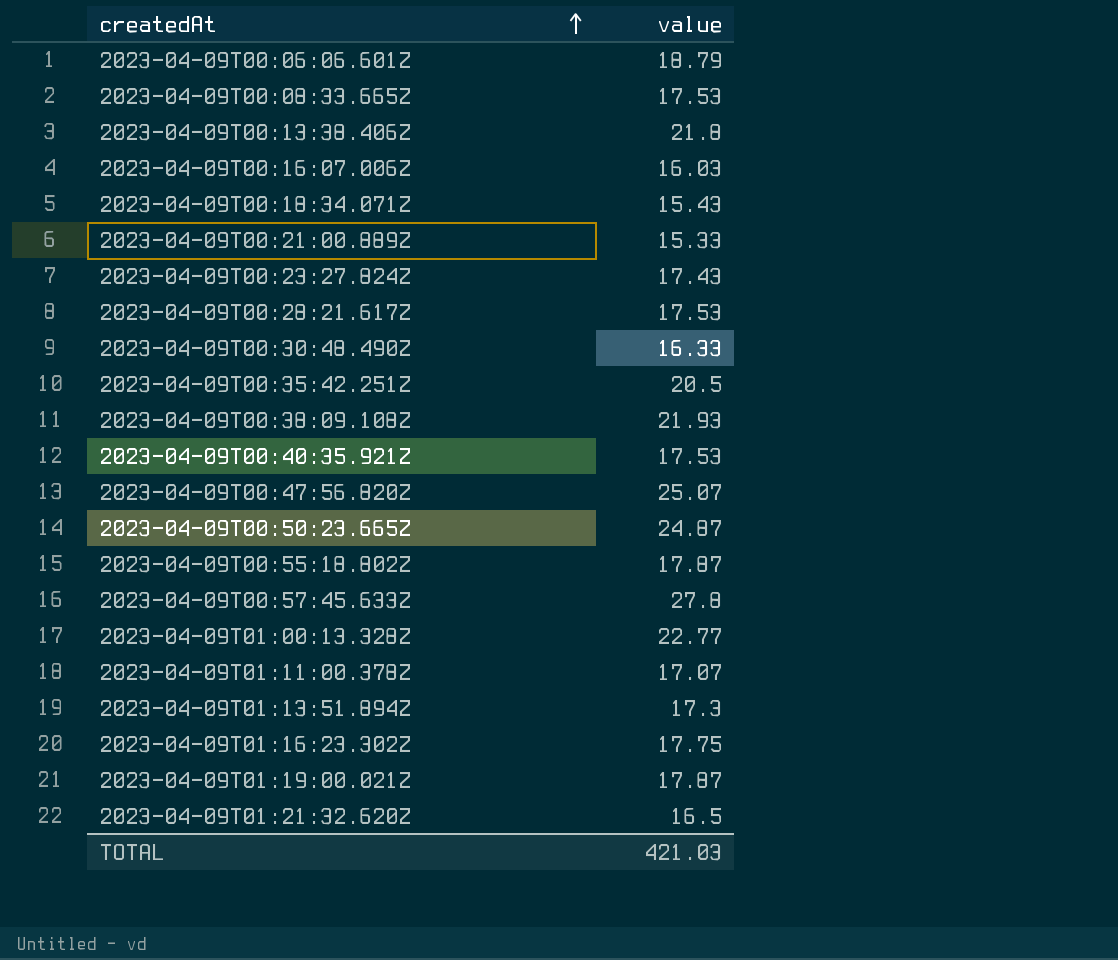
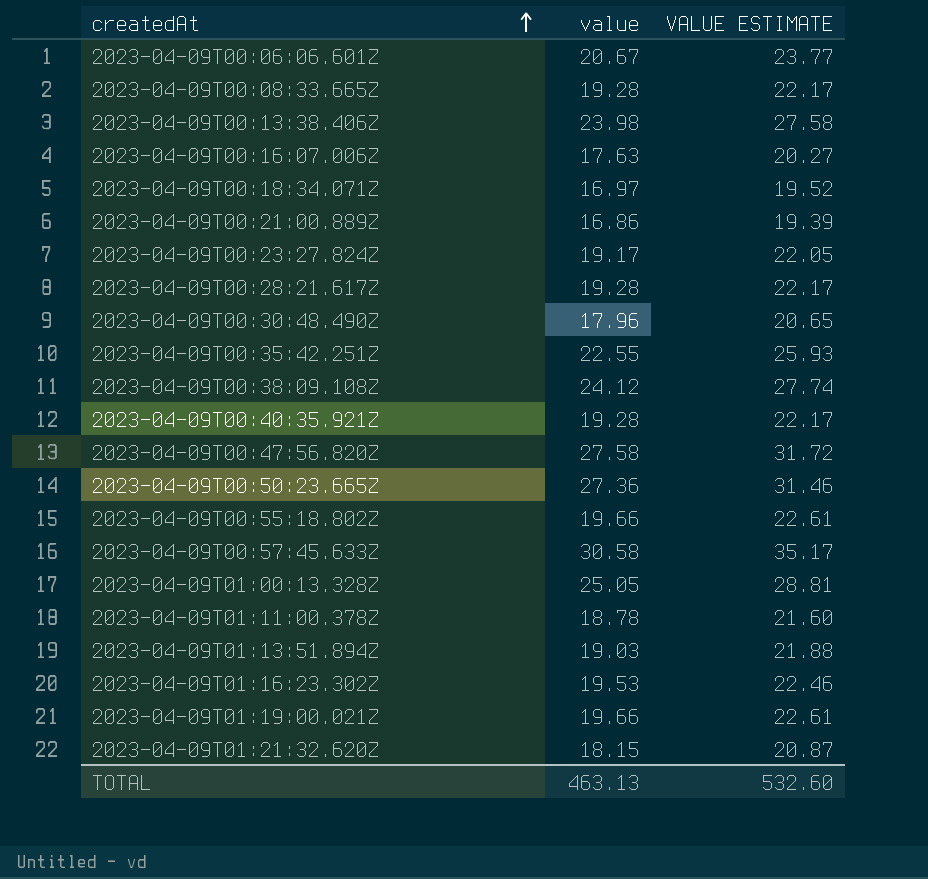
column VALUE ESTIMATE | formula: none -> [value] * 1.15
2023-04-09T00:06:06.601Z | value: 18.79 -> 20.67
2023-04-09T00:08:33.665Z | value: 17.53 -> 19.28
2023-04-09T00:13:38.406Z | value: 21.8 -> 23.98
2023-04-09T00:16:07.006Z | value: 16.03 -> 17.63
2023-04-09T00:18:34.071Z | value: 15.43 -> 16.97
2023-04-09T00:21:00.889Z | value: 15.33 -> 16.86
2023-04-09T00:23:27.824Z | value: 17.43 -> 19.17
2023-04-09T00:28:21.617Z | value: 17.53 -> 19.28
2023-04-09T00:30:48.490Z | value: 16.33 -> 17.96
2023-04-09T00:35:42.251Z | value: 20.5 -> 22.55
2023-04-09T00:38:09.108Z | value: 21.93 -> 24.12
2023-04-09T00:40:35.921Z | value: 17.53 -> 19.28
2023-04-09T00:47:56.820Z | value: 25.07 -> 27.58
2023-04-09T00:50:23.665Z | value: 24.87 -> 27.36
2023-04-09T00:55:18.802Z | value: 17.87 -> 19.66
2023-04-09T00:57:45.633Z | value: 27.8 -> 30.58
2023-04-09T01:00:13.328Z | value: 22.77 -> 25.05
2023-04-09T01:11:00.378Z | value: 17.07 -> 18.78
2023-04-09T01:13:51.894Z | value: 17.3 -> 19.03
2023-04-09T01:16:23.302Z | value: 17.75 -> 19.53
2023-04-09T01:19:00.021Z | value: 17.87 -> 19.66
2023-04-09T01:21:32.620Z | value: 16.5 -> 18.15
TOTAL | value: 421.03 -> 463.13

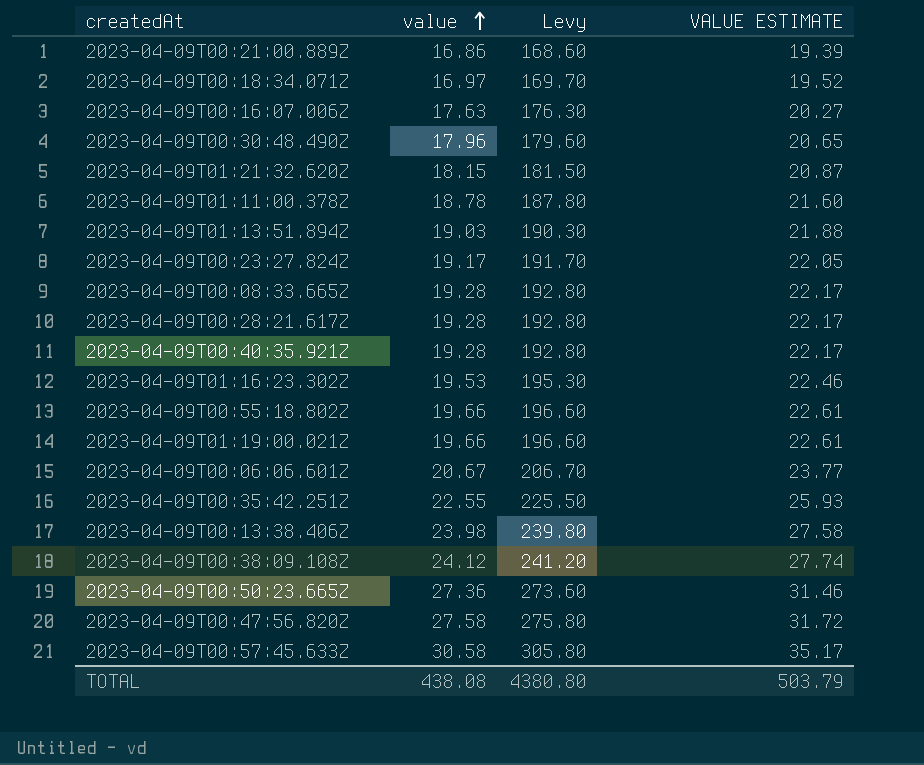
row order: createdAt ascending -> value ascending
column Levy | formula: none -> [value] * 10
row 2023-04-09T01:00:13.328Z: 25.05 | 28.81 -> none
TOTAL | value: 463.13 -> 438.08
TOTAL | VALUE ESTIMATE: 532.60 -> 503.79

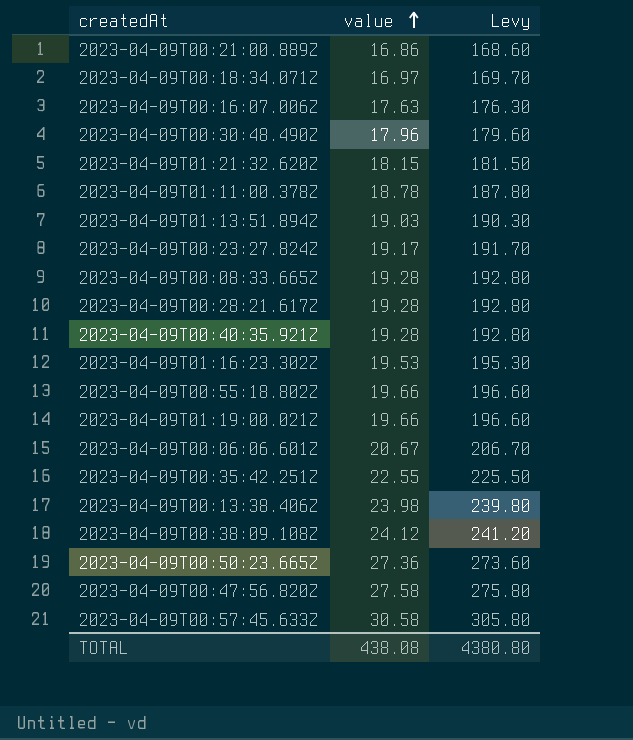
column VALUE ESTIMATE | formula: [value] * 1.15 -> none

